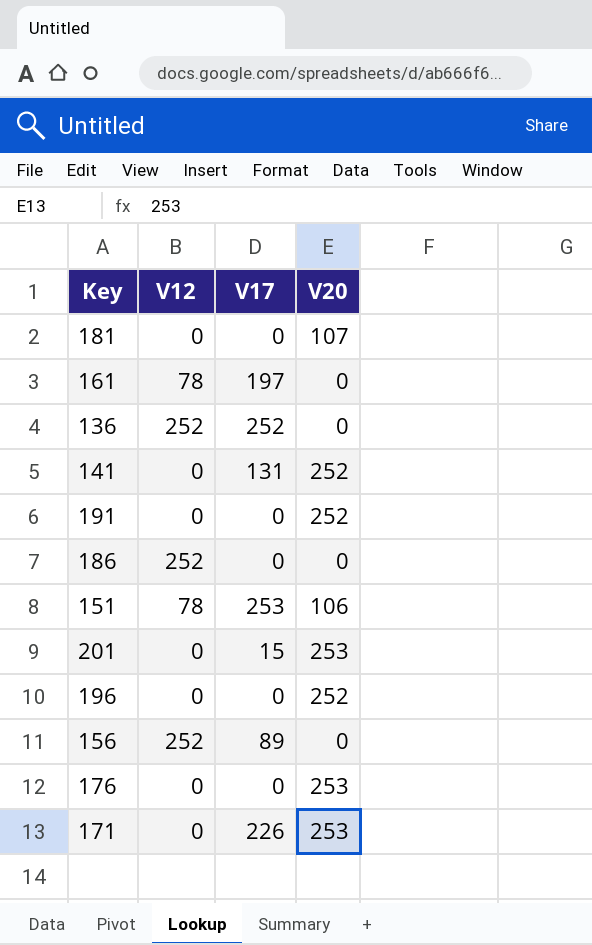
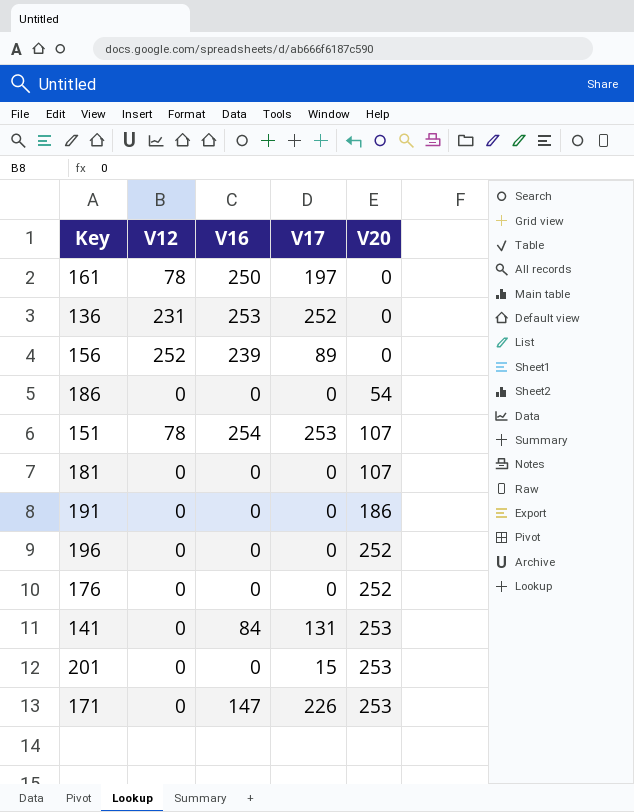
row order: none -> V20 ascending
column V16 | position: none -> 3
136 | V12: 252 -> 231
186 | V12: 252 -> 0
186 | V20: 0 -> 54
151 | V20: 106 -> 107
191 | V20: 252 -> 186
176 | V20: 253 -> 252
141 | V20: 252 -> 253

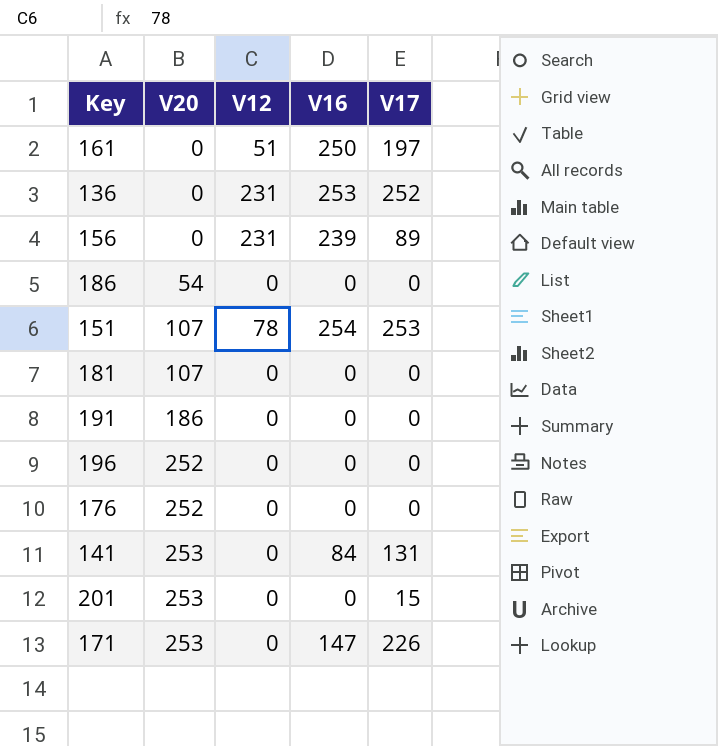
column V20 | position: 5 -> 2
161 | V12: 78 -> 51
156 | V12: 252 -> 231

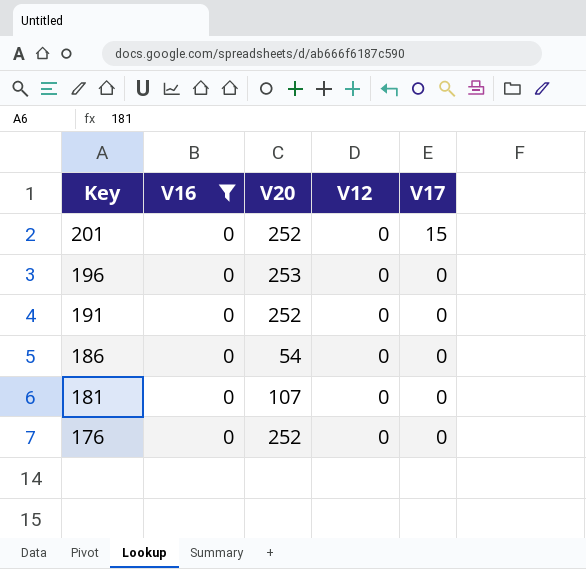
filter: none -> V16 = 0
row order: V20 ascending -> Key descending
column V16 | position: 4 -> 2
201 | V20: 253 -> 252
196 | V20: 252 -> 253
191 | V20: 186 -> 252

